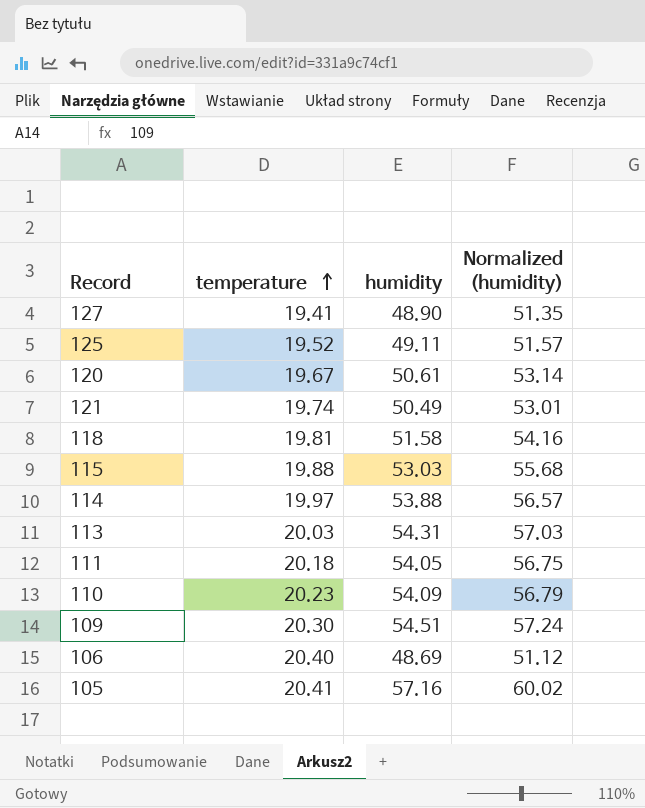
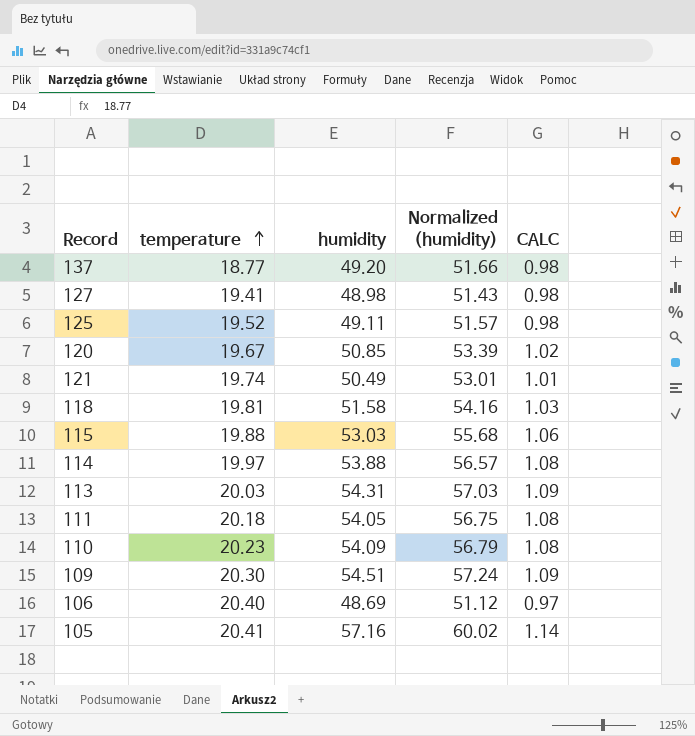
column CALC | formula: none -> [humidity] * 0.02
row 137: none -> 18.77 | 49.20 | 51.66 | 0.98
127 | humidity: 48.90 -> 48.98
127 | Normalized (humidity): 51.35 -> 51.43
120 | humidity: 50.61 -> 50.85
120 | Normalized (humidity): 53.14 -> 53.39

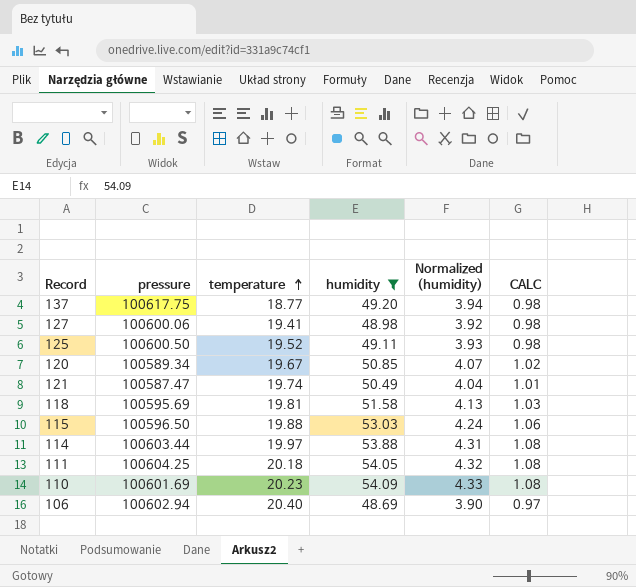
filter: none -> humidity <= 54.09
column pressure | position: none -> 2
column Normalized (humidity) | formula: [humidity] * 1.05 -> [humidity] * 0.08

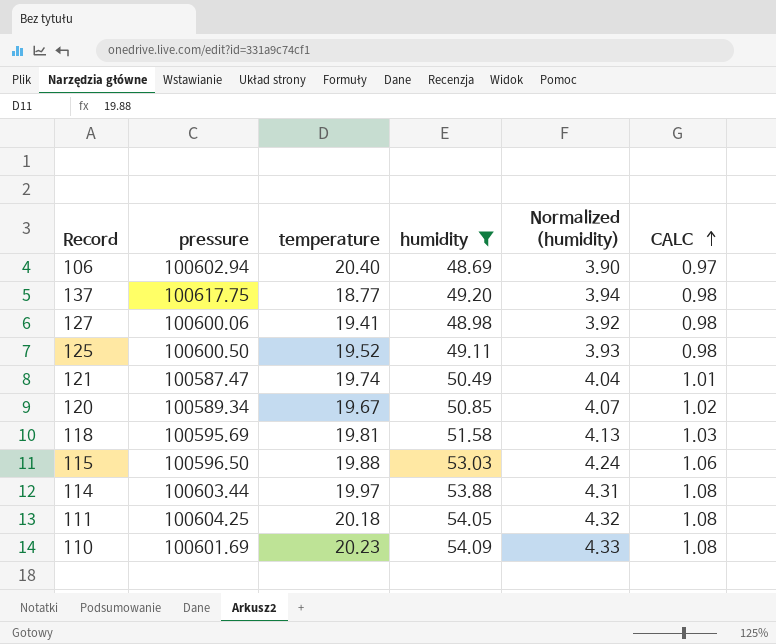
row order: temperature ascending -> CALC ascending

